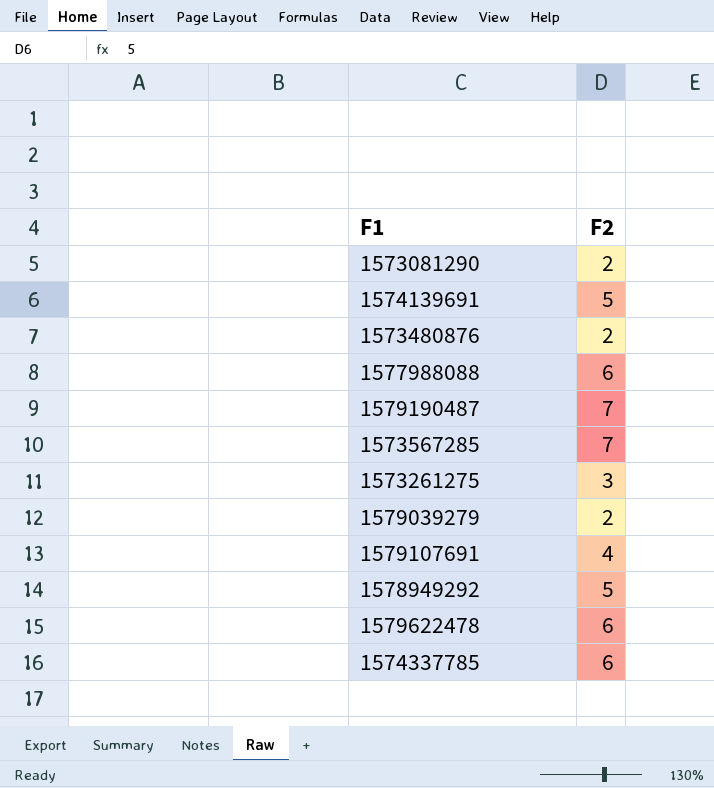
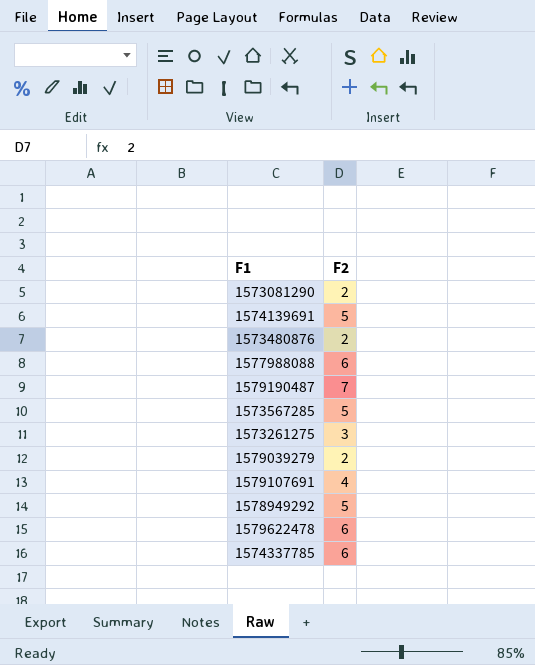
1573567285 | F2: 7 -> 5

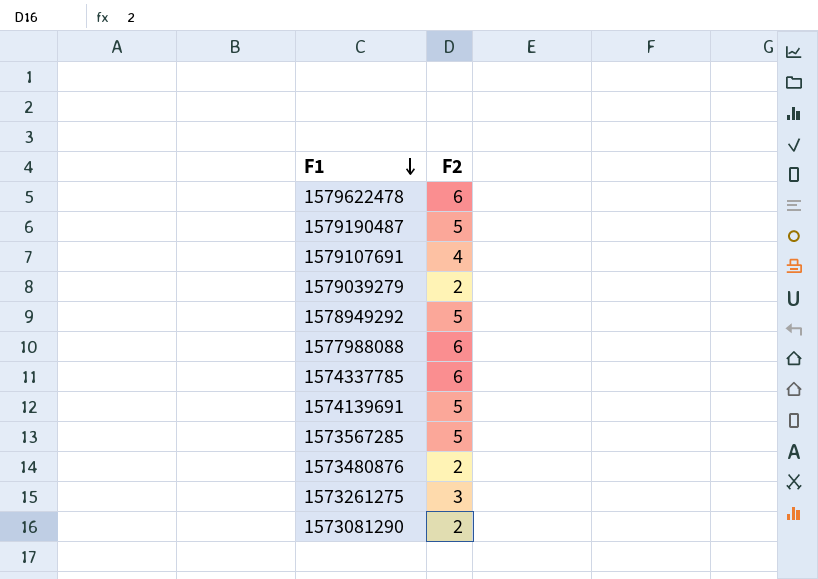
row order: none -> F1 descending
1579190487 | F2: 7 -> 5

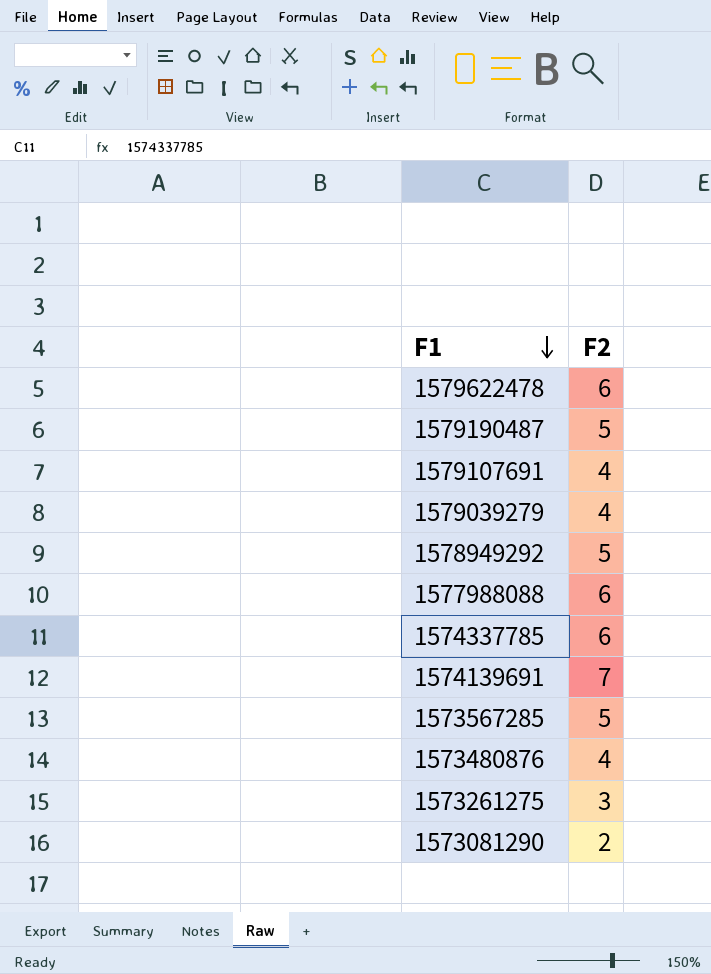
1579039279 | F2: 2 -> 4
1574139691 | F2: 5 -> 7
1573480876 | F2: 2 -> 4

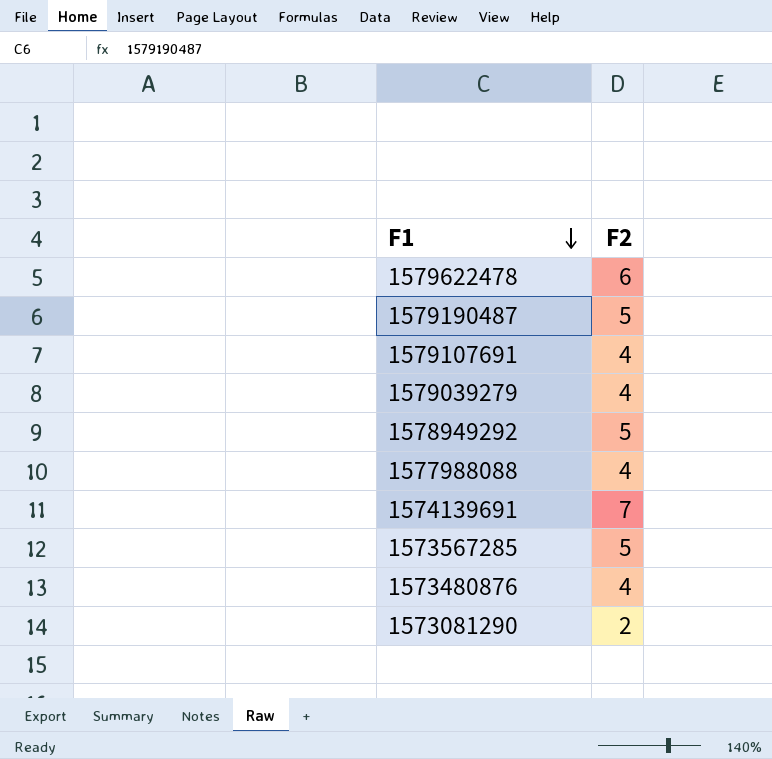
row 1574337785: 6 -> none
row 1573261275: 3 -> none
1577988088 | F2: 6 -> 4

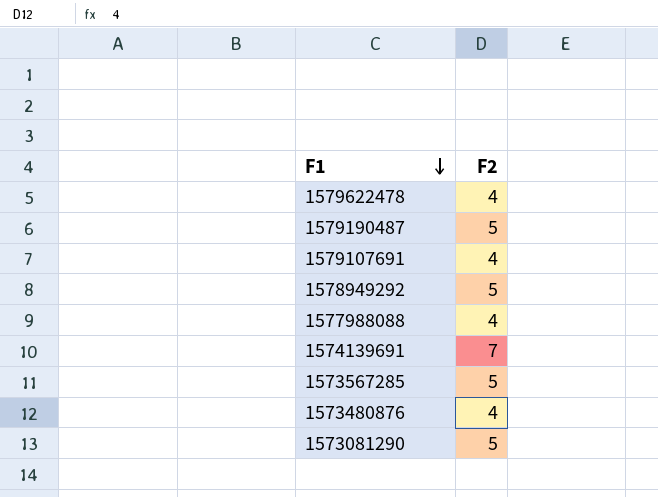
row 1579039279: 4 -> none
1579622478 | F2: 6 -> 4
1573081290 | F2: 2 -> 5

